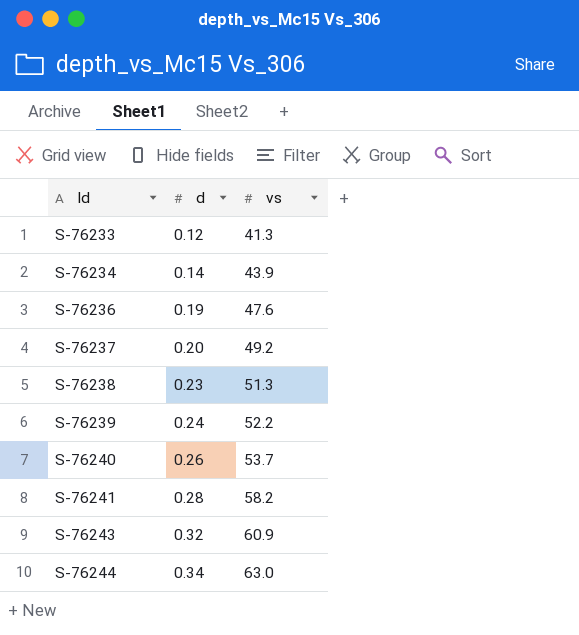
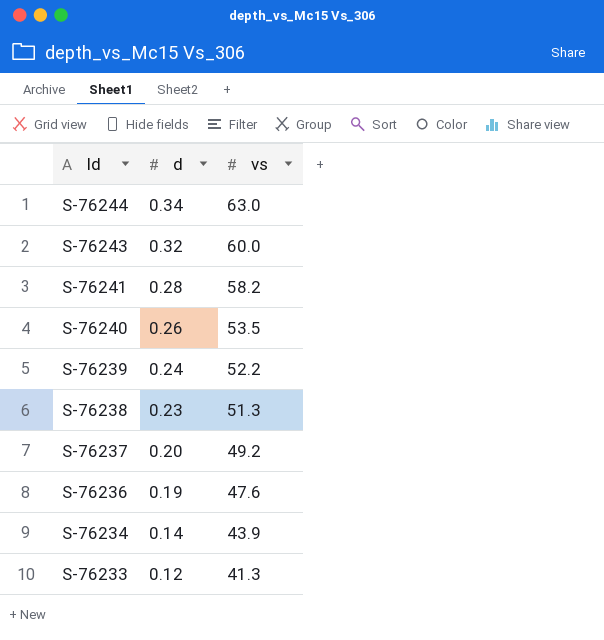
row order: Id ascending -> Id descending
S-76243 | vs: 60.9 -> 60.0
S-76240 | vs: 53.7 -> 53.5

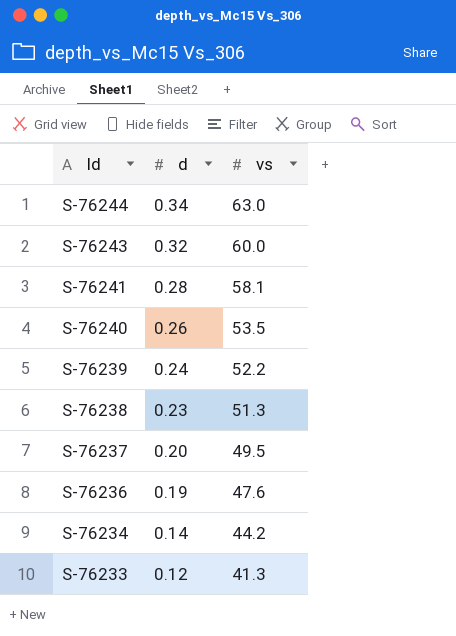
S-76241 | vs: 58.2 -> 58.1
S-76237 | vs: 49.2 -> 49.5
S-76234 | vs: 43.9 -> 44.2

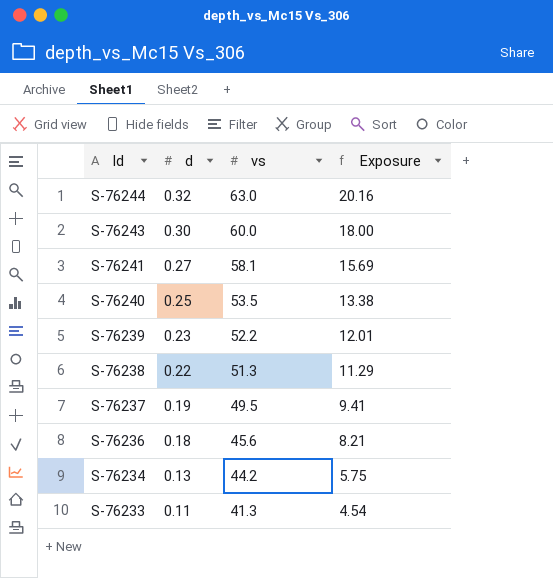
column Exposure | formula: none -> [d] * [vs]
S-76244 | d: 0.34 -> 0.32
S-76243 | d: 0.32 -> 0.30
S-76241 | d: 0.28 -> 0.27
S-76240 | d: 0.26 -> 0.25
S-76239 | d: 0.24 -> 0.23
S-76238 | d: 0.23 -> 0.22
S-76237 | d: 0.20 -> 0.19
S-76236 | d: 0.19 -> 0.18
S-76236 | vs: 47.6 -> 45.6
S-76234 | d: 0.14 -> 0.13
S-76233 | d: 0.12 -> 0.11

